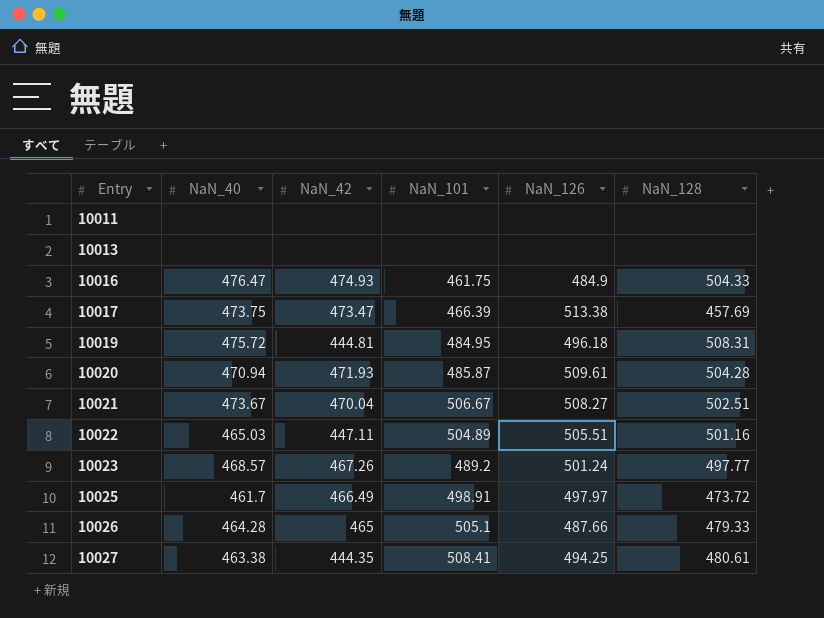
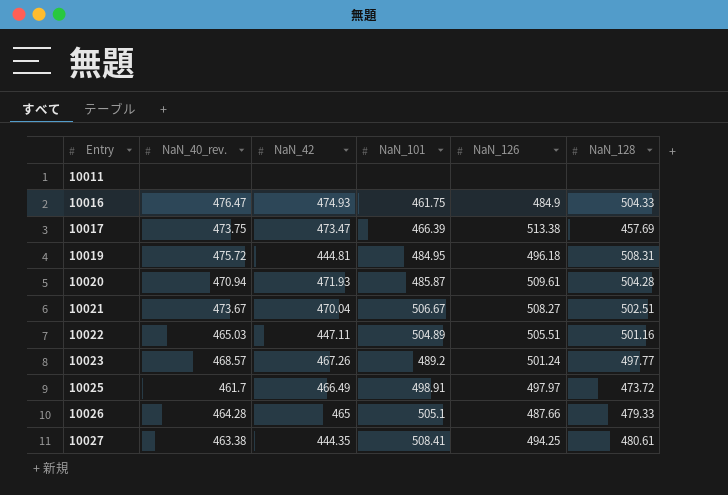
column name: NaN_40 -> NaN_40_rev.
row 10013: none | none | none | none | none -> none

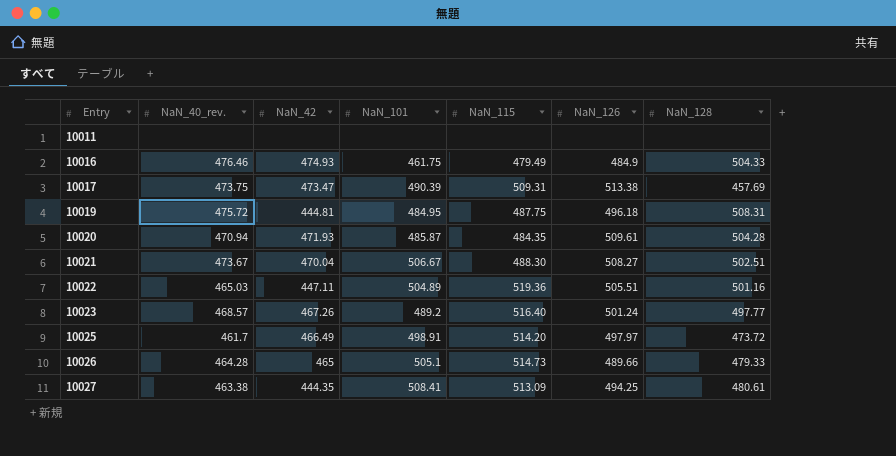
column NaN_115 | position: none -> 5
10016 | NaN_40_rev.: 476.47 -> 476.46
10017 | NaN_101: 466.39 -> 490.39
10026 | NaN_126: 487.66 -> 489.66

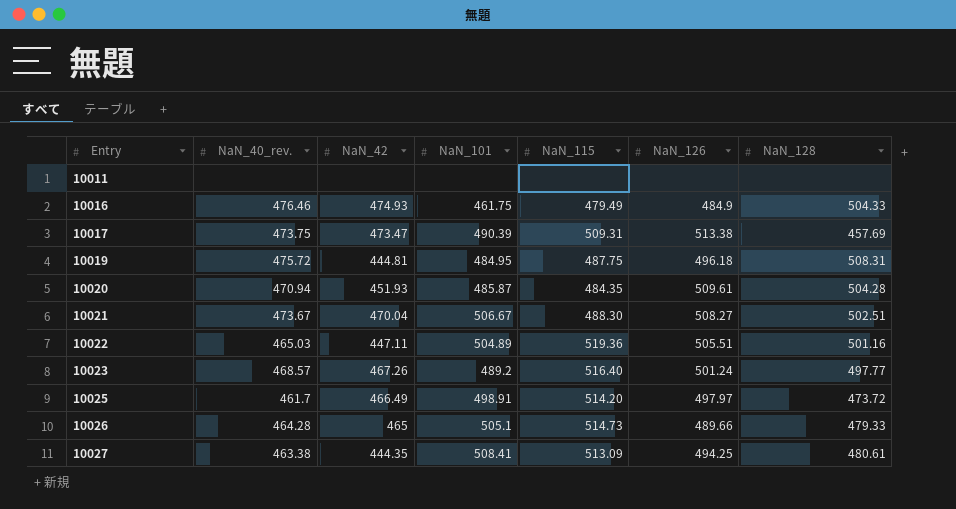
10020 | NaN_42: 471.93 -> 451.93

